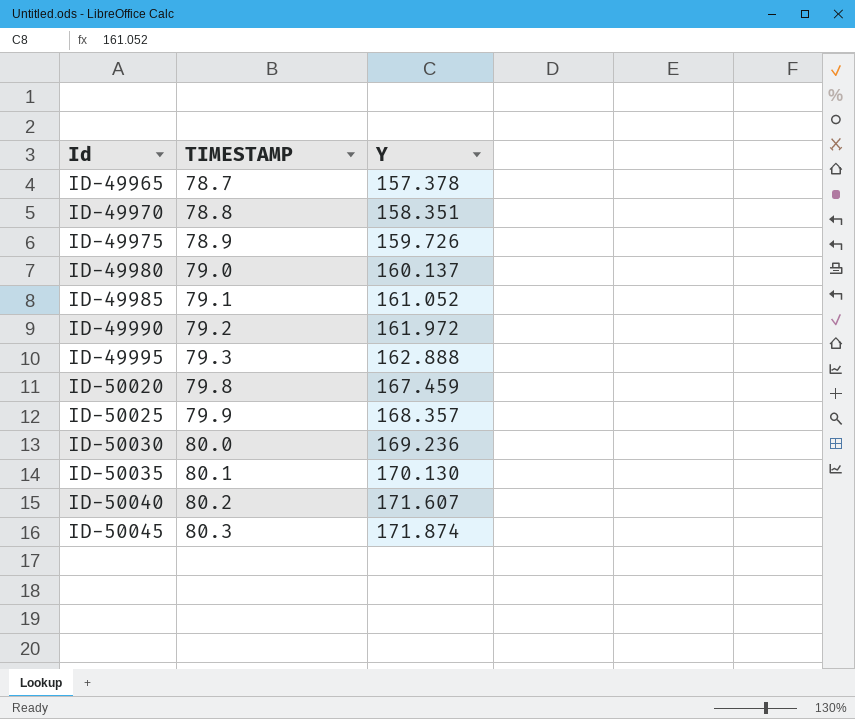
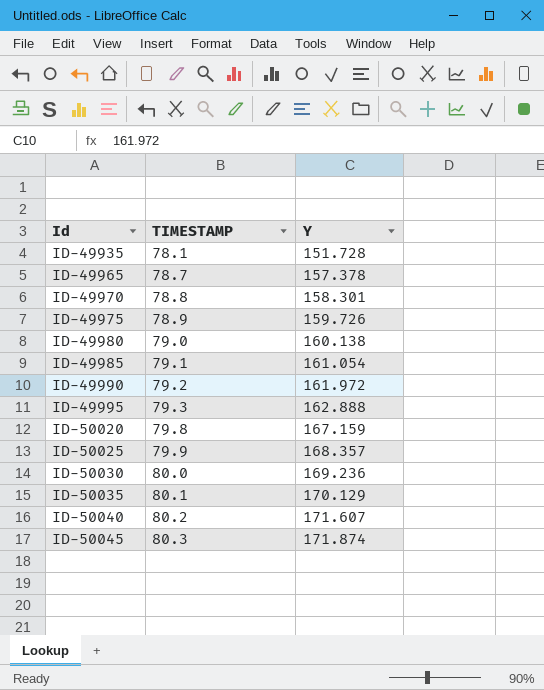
row ID-49935: none -> 78.1 | 151.728
ID-49970 | Y: 158.351 -> 158.301
ID-49980 | Y: 160.137 -> 160.138
ID-49985 | Y: 161.052 -> 161.054
ID-50020 | Y: 167.459 -> 167.159
ID-50035 | Y: 170.130 -> 170.129

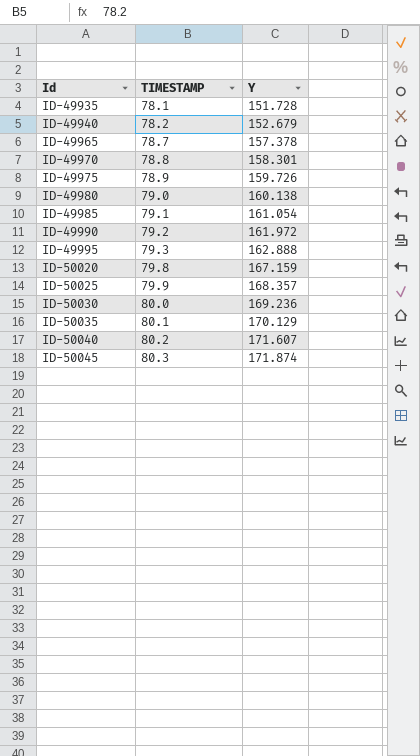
row ID-49940: none -> 78.2 | 152.679

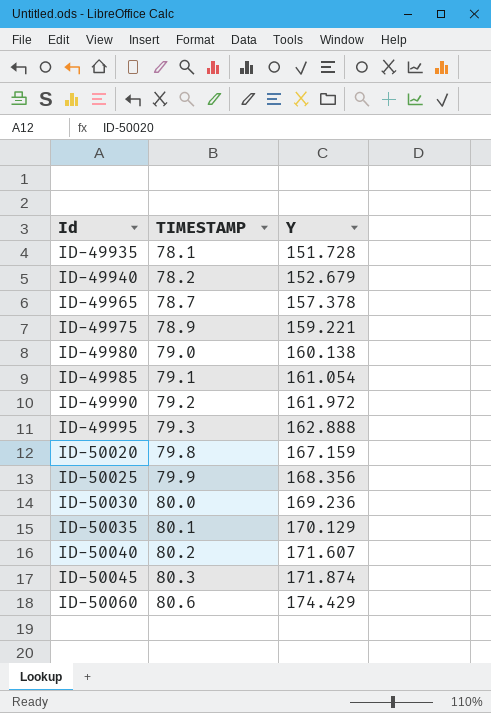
row ID-49970: 78.8 | 158.301 -> none
ID-49975 | Y: 159.726 -> 159.221
ID-50025 | Y: 168.357 -> 168.356
row ID-50060: none -> 80.6 | 174.429

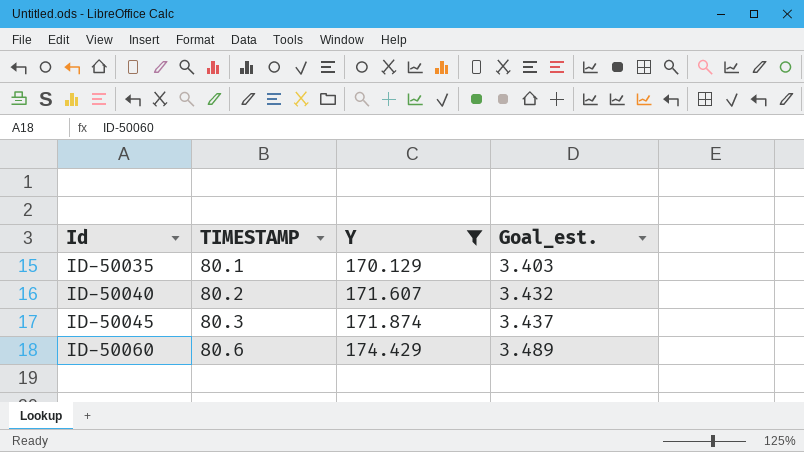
filter: none -> Y >= 170.129
column Goal_est. | formula: none -> [Y] * 0.02

